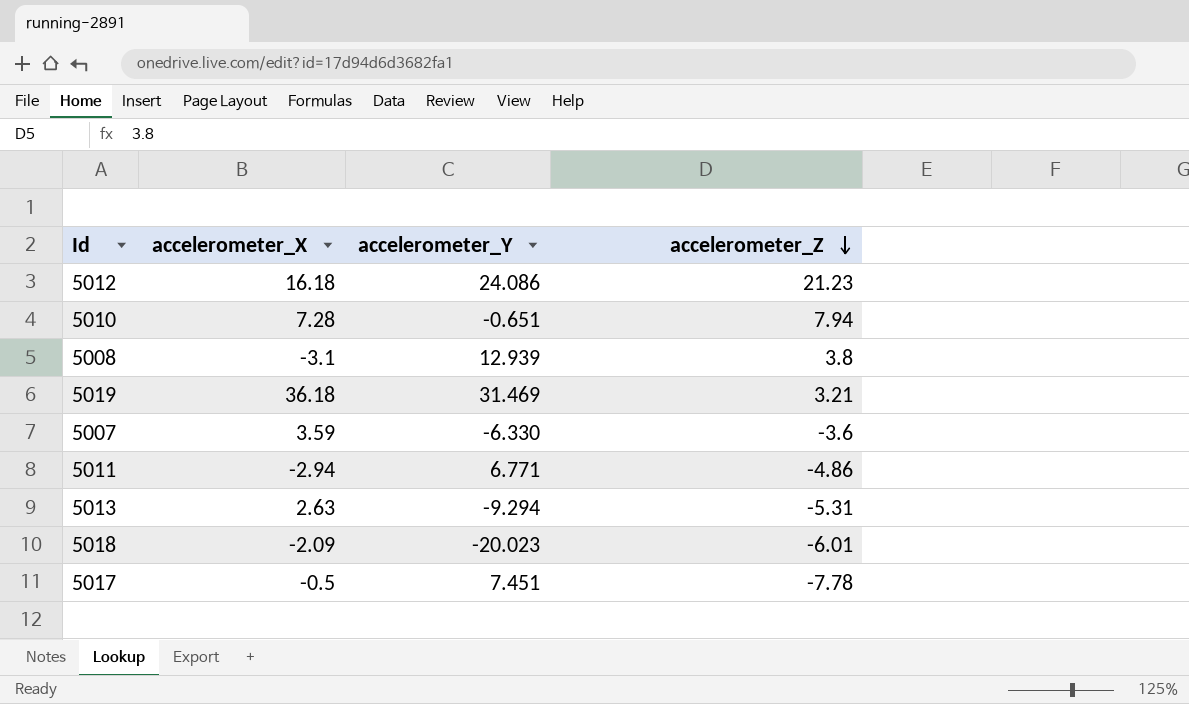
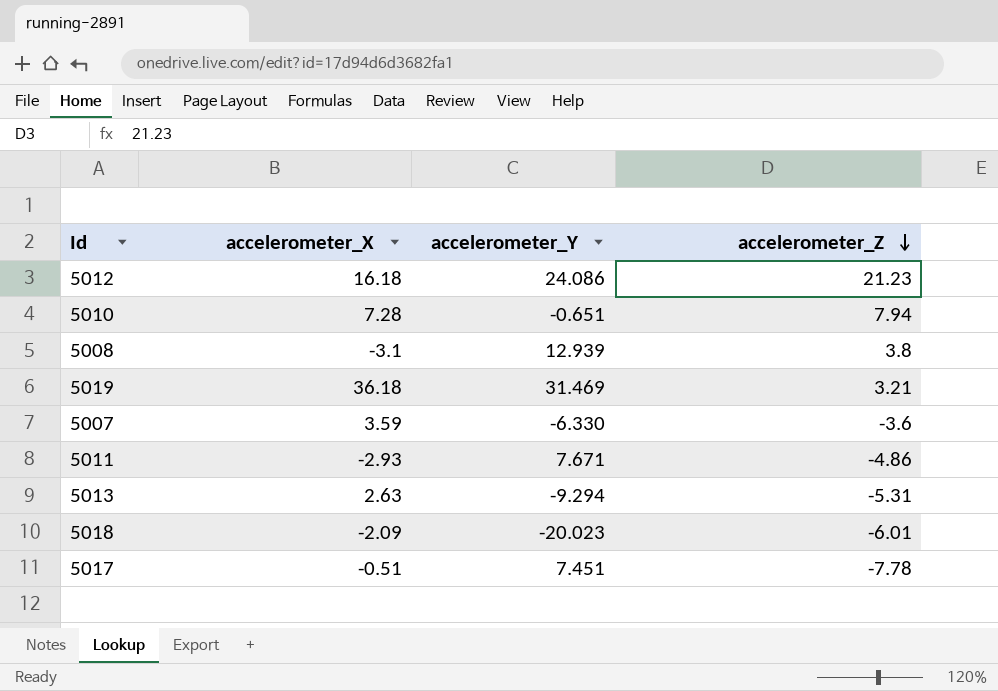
5011 | accelerometer_X: -2.94 -> -2.93
5011 | accelerometer_Y: 6.771 -> 7.671
5017 | accelerometer_X: -0.5 -> -0.51

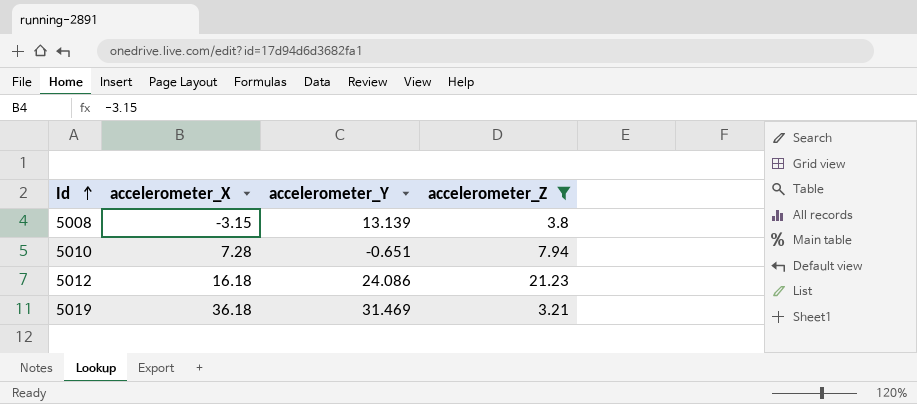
filter: none -> accelerometer_Z >= 3.21
row order: accelerometer_Z descending -> Id ascending
5008 | accelerometer_X: -3.1 -> -3.15
5008 | accelerometer_Y: 12.939 -> 13.139

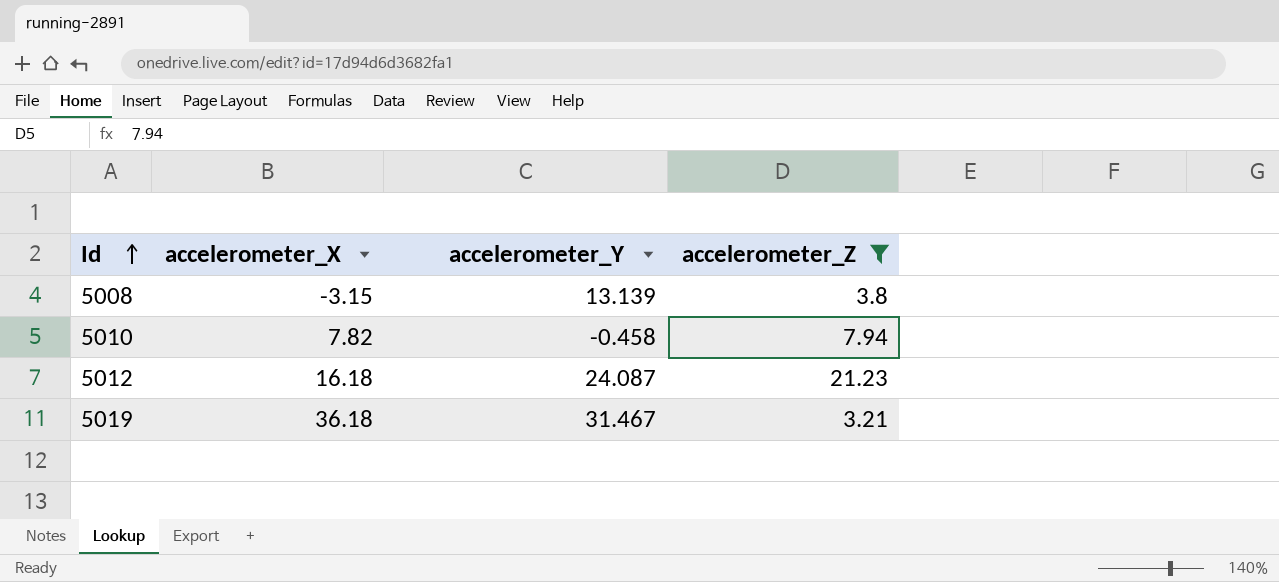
5010 | accelerometer_X: 7.28 -> 7.82
5010 | accelerometer_Y: -0.651 -> -0.458
5012 | accelerometer_Y: 24.086 -> 24.087
5019 | accelerometer_Y: 31.469 -> 31.467

